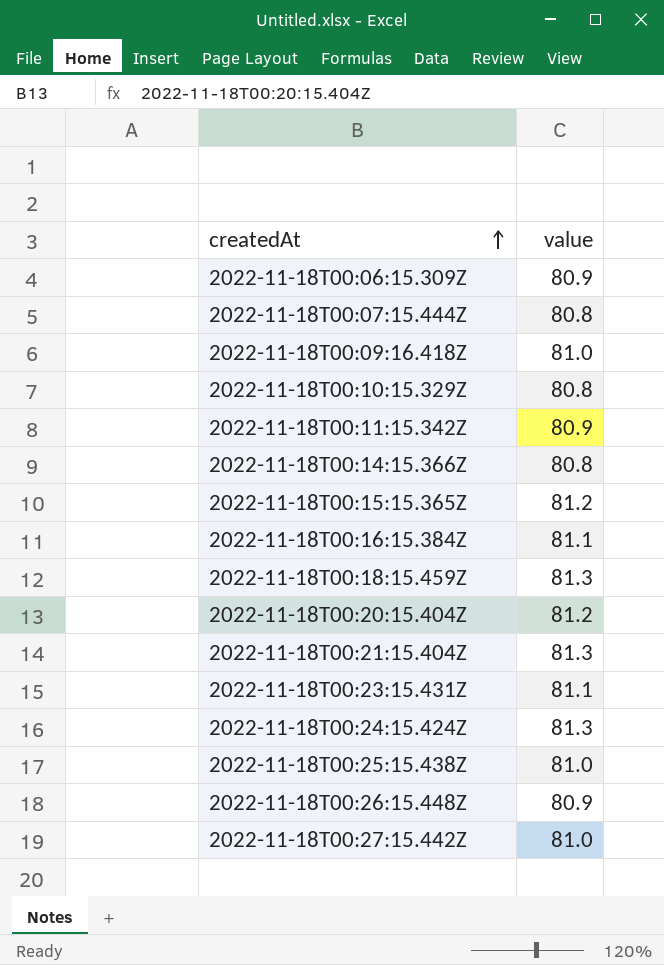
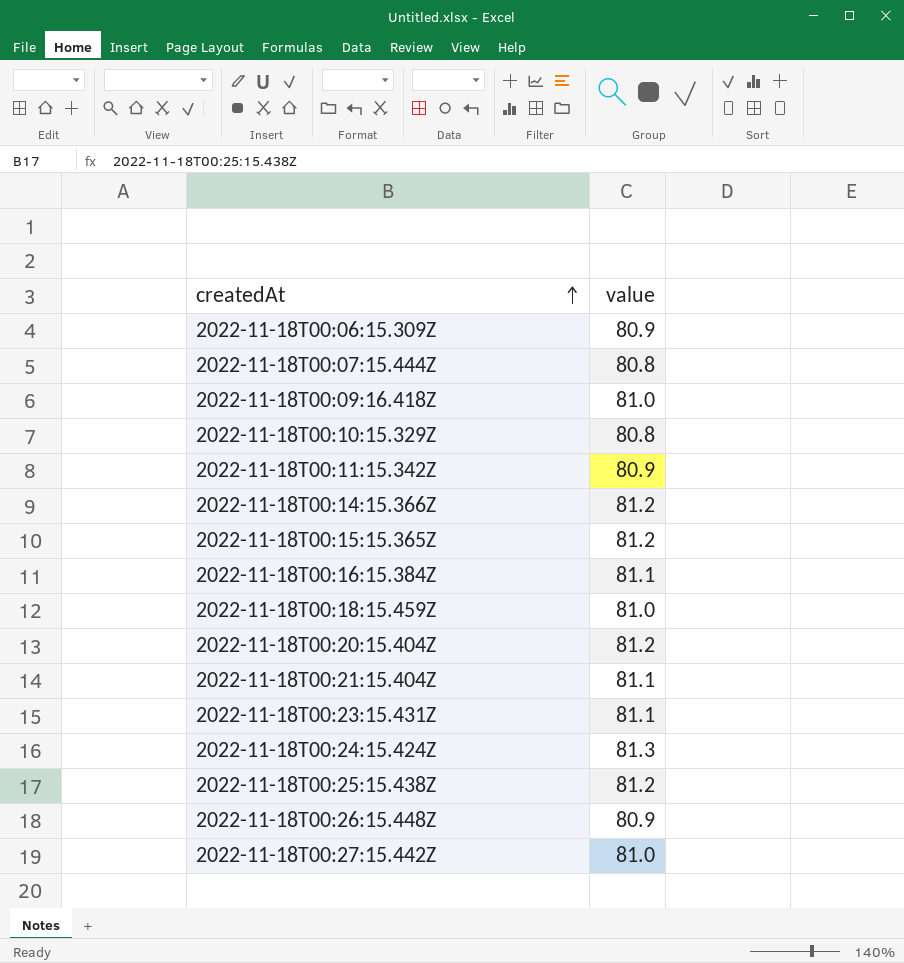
2022-11-18T00:14:15.366Z | value: 80.8 -> 81.2
2022-11-18T00:18:15.459Z | value: 81.3 -> 81.0
2022-11-18T00:21:15.404Z | value: 81.3 -> 81.1
2022-11-18T00:25:15.438Z | value: 81.0 -> 81.2

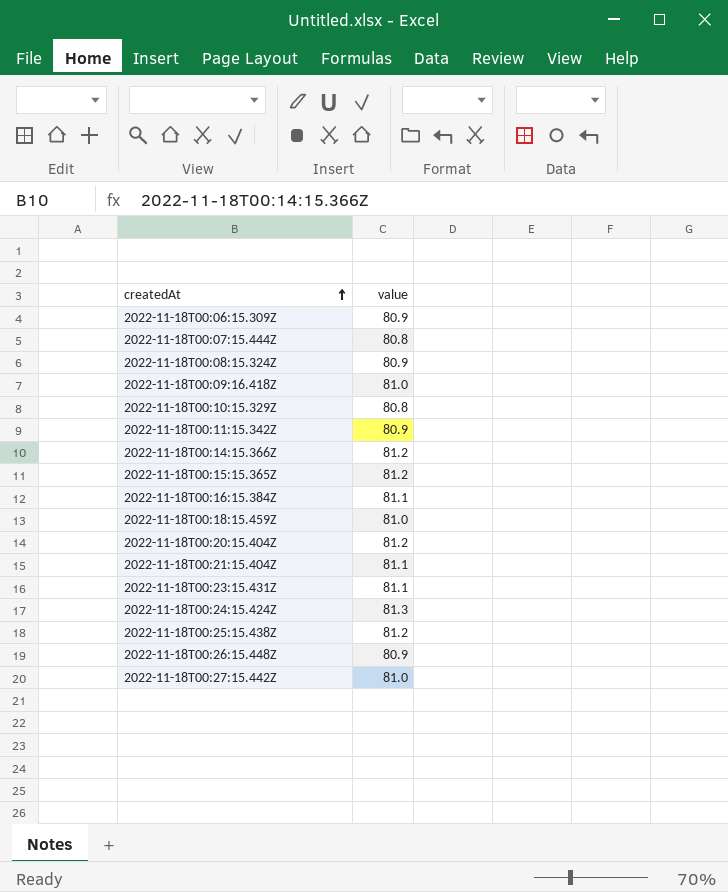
row 2022-11-18T00:08:15.324Z: none -> 80.9

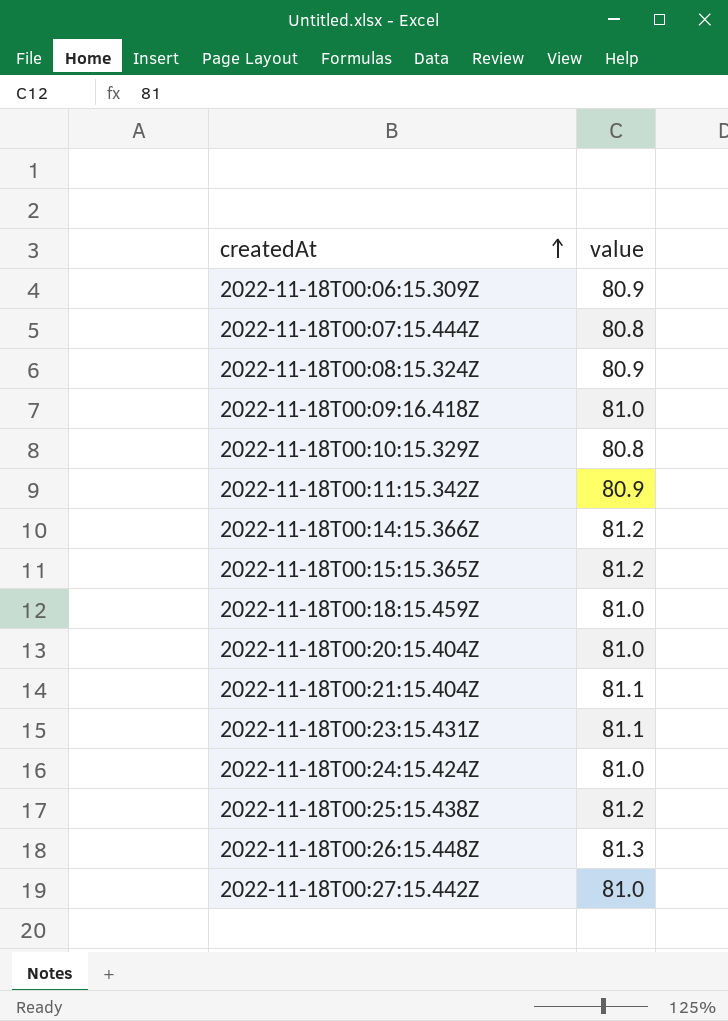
row 2022-11-18T00:16:15.384Z: 81.1 -> none
2022-11-18T00:20:15.404Z | value: 81.2 -> 81.0
2022-11-18T00:24:15.424Z | value: 81.3 -> 81.0
2022-11-18T00:26:15.448Z | value: 80.9 -> 81.3

